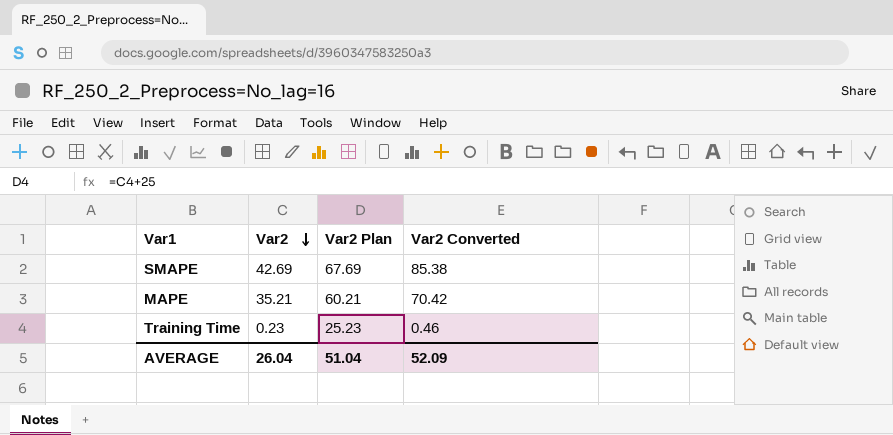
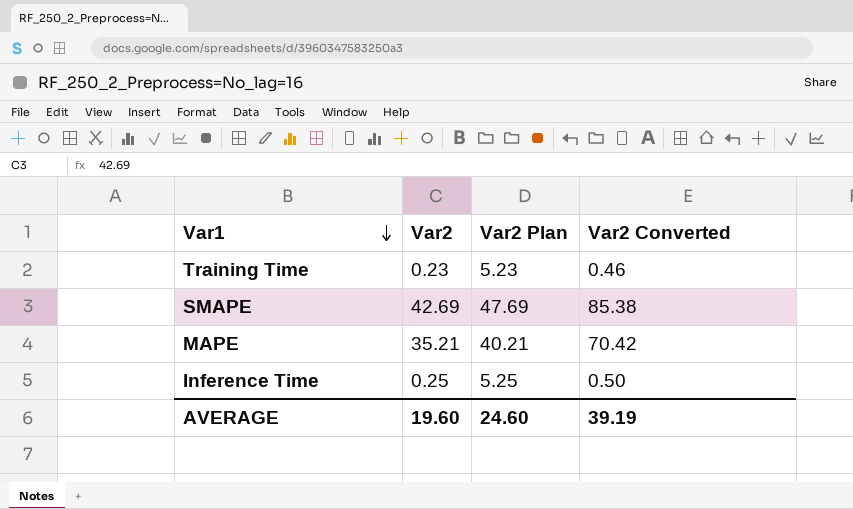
row order: Var2 descending -> Var1 descending
column Var2 Plan | formula: [Var2] + 25 -> [Var2] + 5
row Inference Time: none -> 0.25 | 5.25 | 0.50
AVERAGE | Var2: 26.04 -> 19.60
AVERAGE | Var2 Plan: 51.04 -> 24.60
AVERAGE | Var2 Converted: 52.09 -> 39.19

